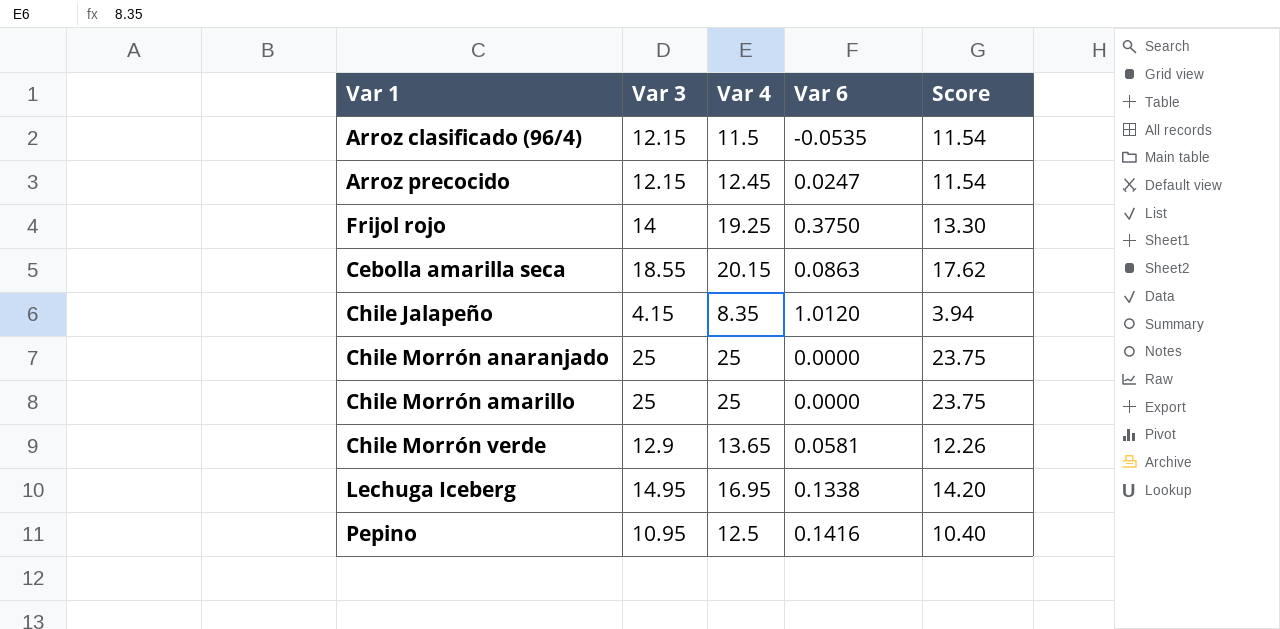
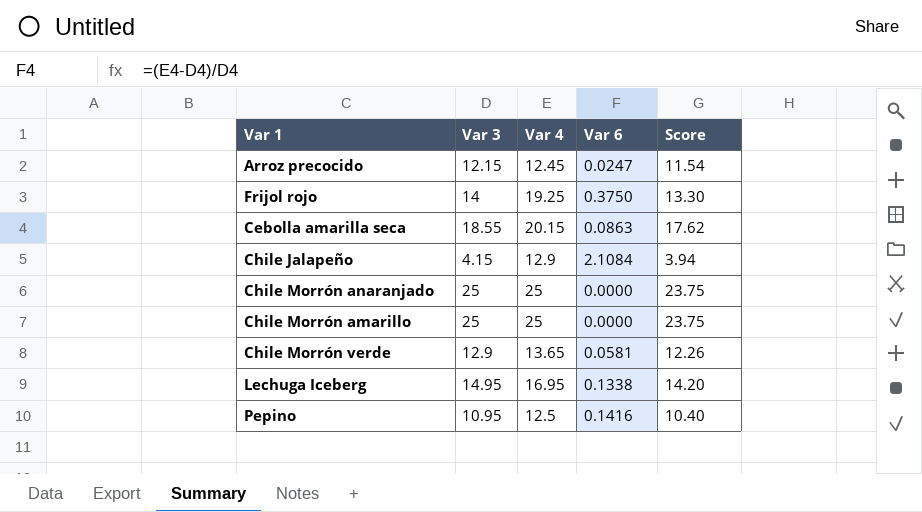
row Arroz clasificado (96/4): 12.15 | 11.5 | -0.0535 | 11.54 -> none
Chile Jalapeño | Var 4: 8.35 -> 12.9
Chile Jalapeño | Var 6: 1.0120 -> 2.1084

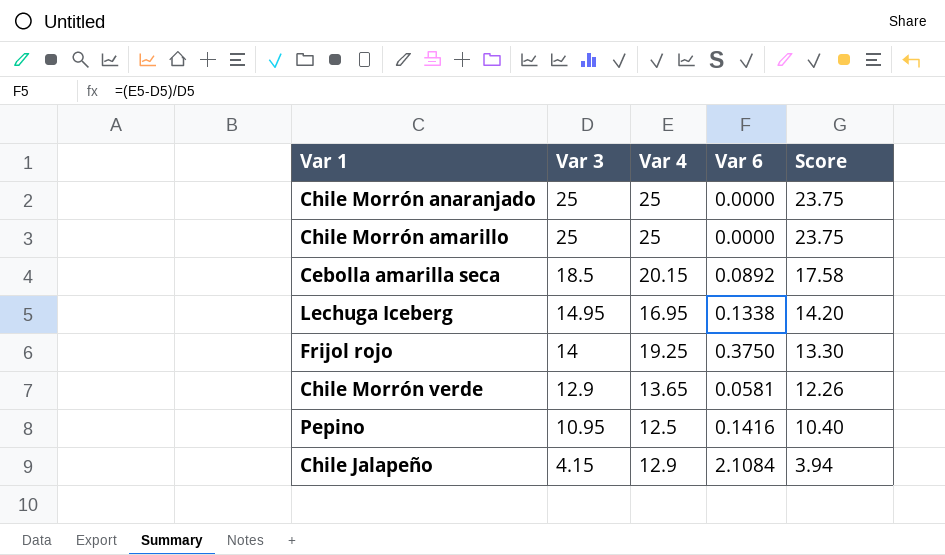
row order: none -> Var 3 descending
row Arroz precocido: 12.15 | 12.45 | 0.0247 | 11.54 -> none
Cebolla amarilla seca | Var 3: 18.55 -> 18.5
Cebolla amarilla seca | Var 6: 0.0863 -> 0.0892
Cebolla amarilla seca | Score: 17.62 -> 17.58

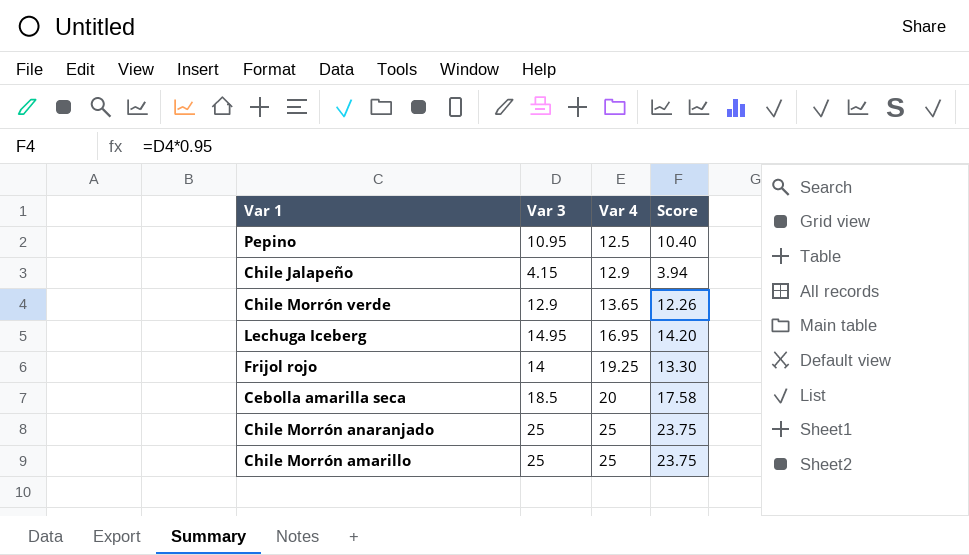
row order: Var 3 descending -> Var 4 ascending
column Var 6 | formula: ([Var 4] - [Var 3]) / [Var 3] -> none
Cebolla amarilla seca | Var 4: 20.15 -> 20

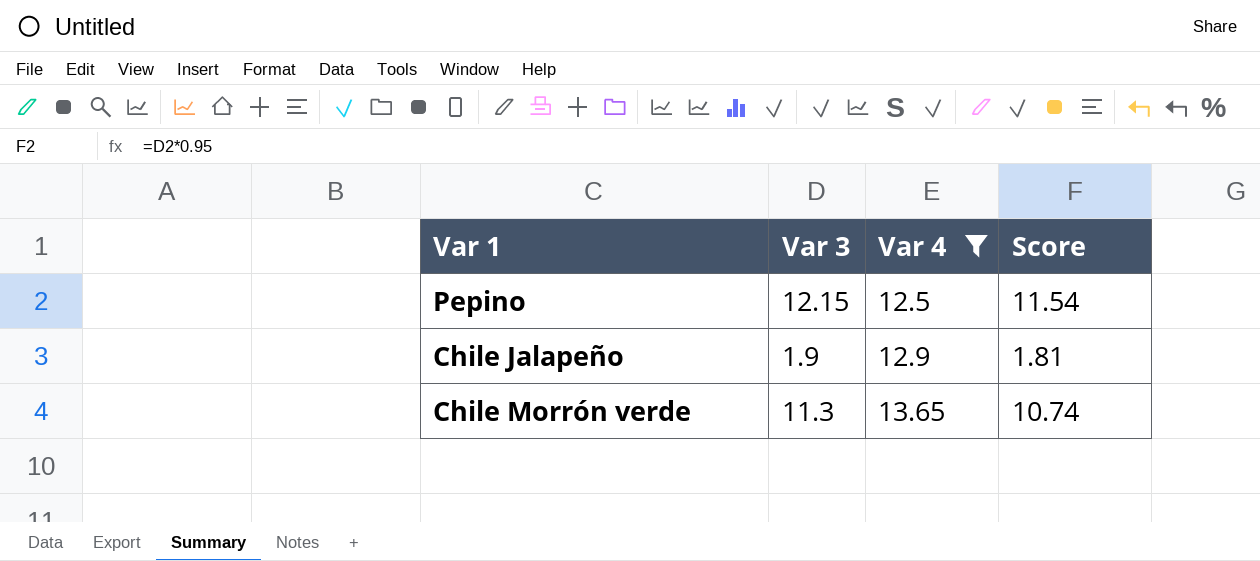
filter: none -> Var 4 <= 13.65
Pepino | Var 3: 10.95 -> 12.15
Pepino | Score: 10.40 -> 11.54
Chile Jalapeño | Var 3: 4.15 -> 1.9
Chile Jalapeño | Score: 3.94 -> 1.81
Chile Morrón verde | Var 3: 12.9 -> 11.3
Chile Morrón verde | Score: 12.26 -> 10.74

